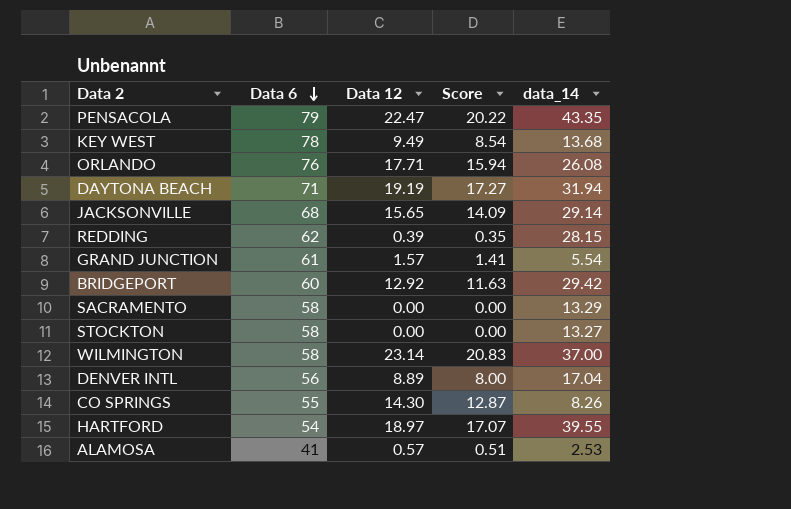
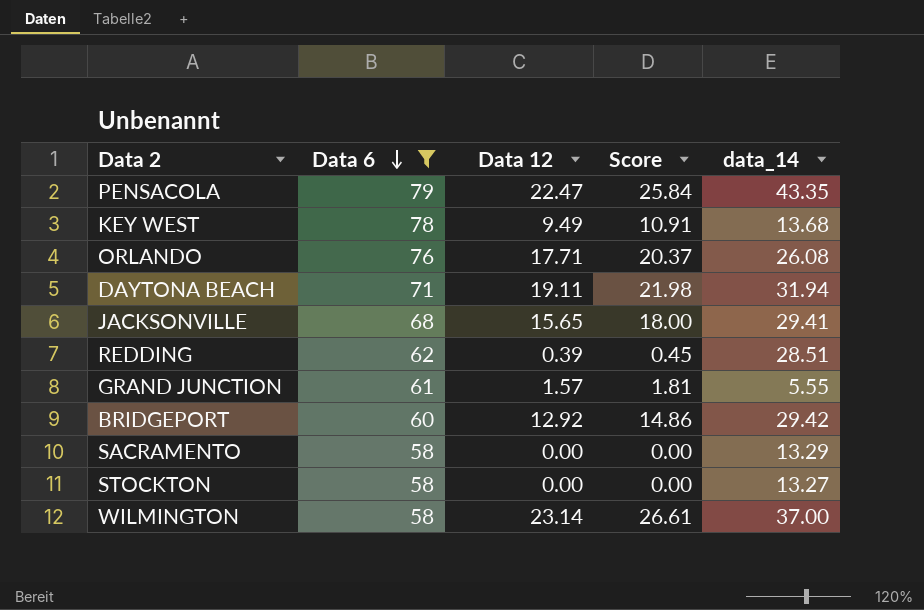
filter: none -> Data 6 >= 58
column Score | formula: [Data 12] * 0.9 -> [Data 12] * 1.15
DAYTONA BEACH | Data 12: 19.19 -> 19.11
JACKSONVILLE | data_14: 29.14 -> 29.41
REDDING | data_14: 28.15 -> 28.51
GRAND JUNCTION | data_14: 5.54 -> 5.55

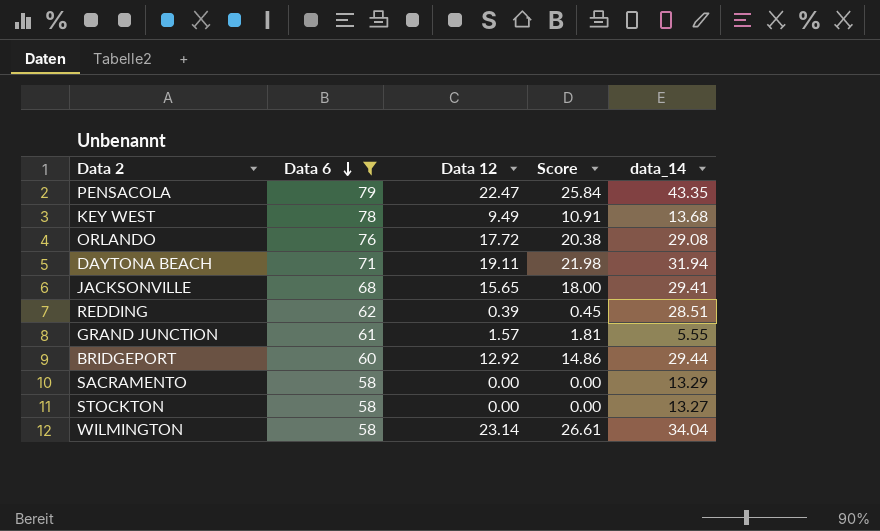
ORLANDO | Data 12: 17.71 -> 17.72
ORLANDO | Score: 20.37 -> 20.38
ORLANDO | data_14: 26.08 -> 29.08
BRIDGEPORT | data_14: 29.42 -> 29.44
WILMINGTON | data_14: 37.00 -> 34.04

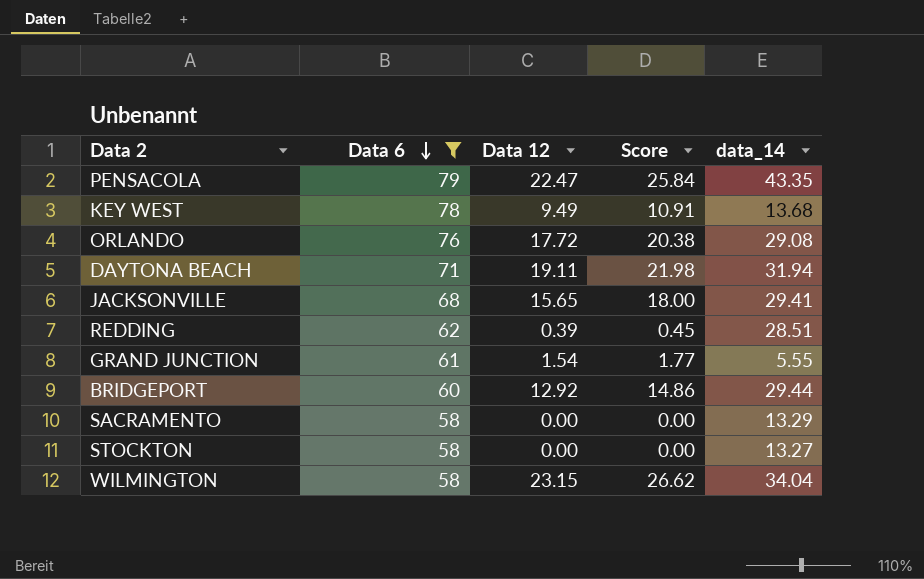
GRAND JUNCTION | Data 12: 1.57 -> 1.54
GRAND JUNCTION | Score: 1.81 -> 1.77
WILMINGTON | Data 12: 23.14 -> 23.15
WILMINGTON | Score: 26.61 -> 26.62

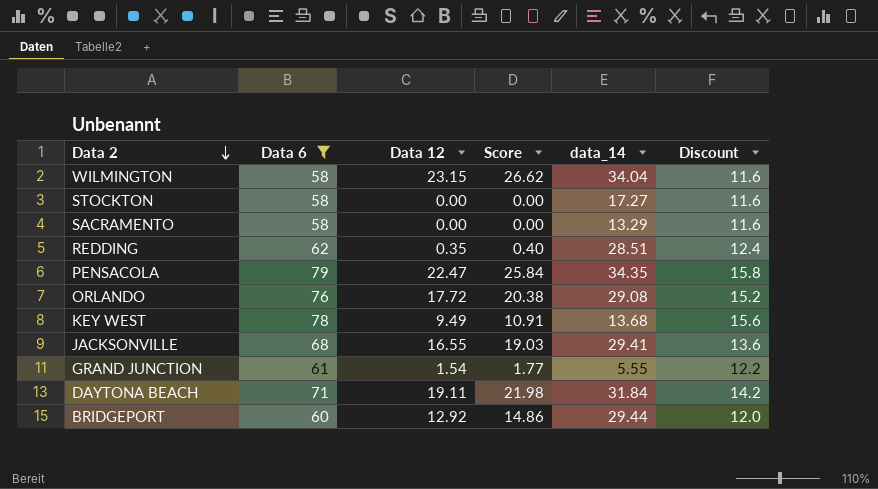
row order: Data 6 descending -> Data 2 descending
column Discount | formula: none -> [Data 6] * 0.2
STOCKTON | data_14: 13.27 -> 17.27
REDDING | Data 12: 0.39 -> 0.35
REDDING | Score: 0.45 -> 0.40
PENSACOLA | data_14: 43.35 -> 34.35
JACKSONVILLE | Data 12: 15.65 -> 16.55
JACKSONVILLE | Score: 18.00 -> 19.03
DAYTONA BEACH | data_14: 31.94 -> 31.84

